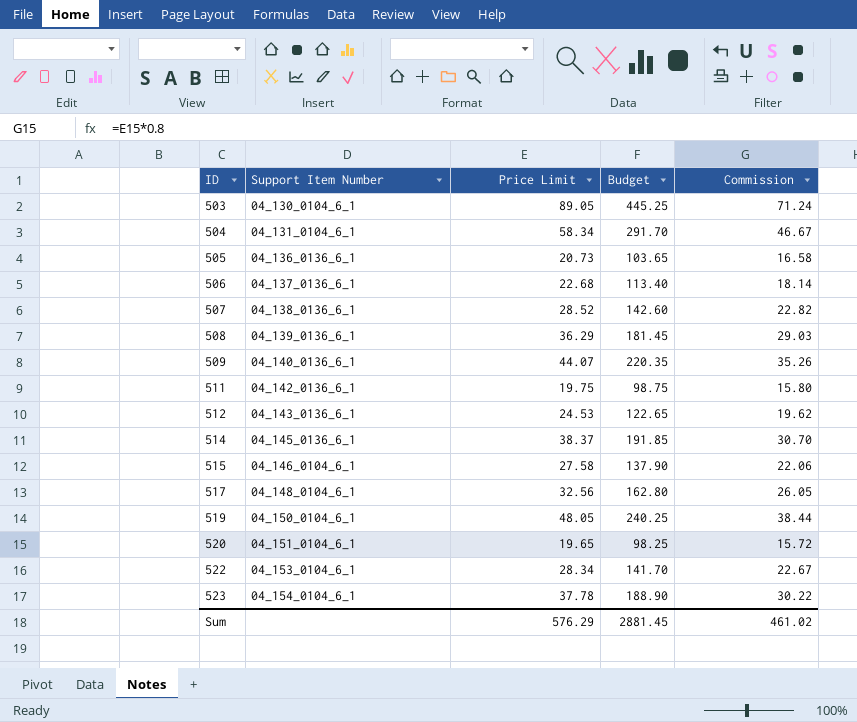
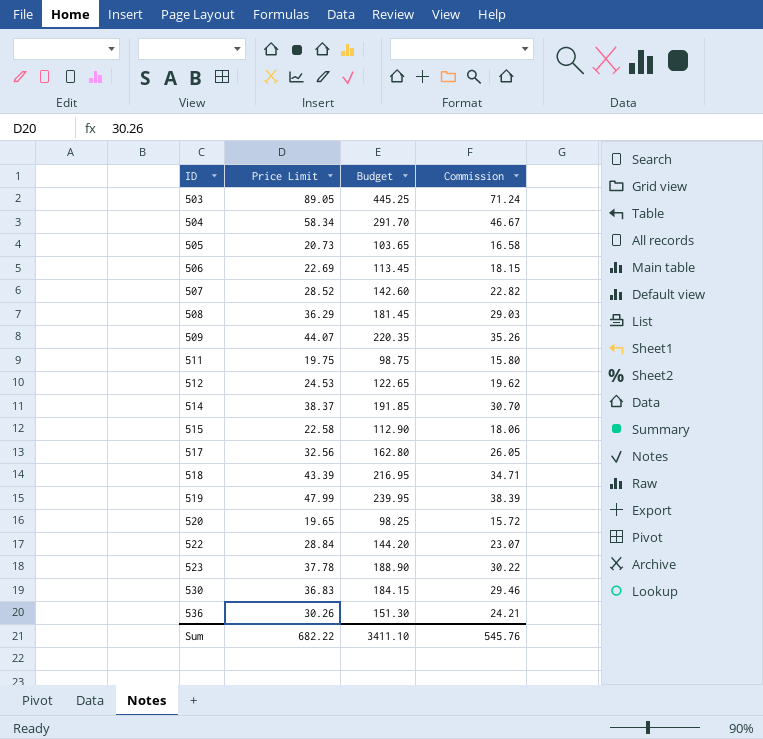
column Support Item Number | position: 2 -> none
506 | Price Limit: 22.68 -> 22.69
506 | Budget: 113.40 -> 113.45
506 | Commission: 18.14 -> 18.15
515 | Price Limit: 27.58 -> 22.58
515 | Budget: 137.90 -> 112.90
515 | Commission: 22.06 -> 18.06
row 518: none -> 43.39 | 216.95 | 34.71
519 | Price Limit: 48.05 -> 47.99
519 | Budget: 240.25 -> 239.95
519 | Commission: 38.44 -> 38.39
522 | Price Limit: 28.34 -> 28.84
522 | Budget: 141.70 -> 144.20
522 | Commission: 22.67 -> 23.07
row 530: none -> 36.83 | 184.15 | 29.46
row 536: none -> 30.26 | 151.30 | 24.21
Sum | Price Limit: 576.29 -> 682.22
Sum | Budget: 2881.45 -> 3411.10
Sum | Commission: 461.02 -> 545.76

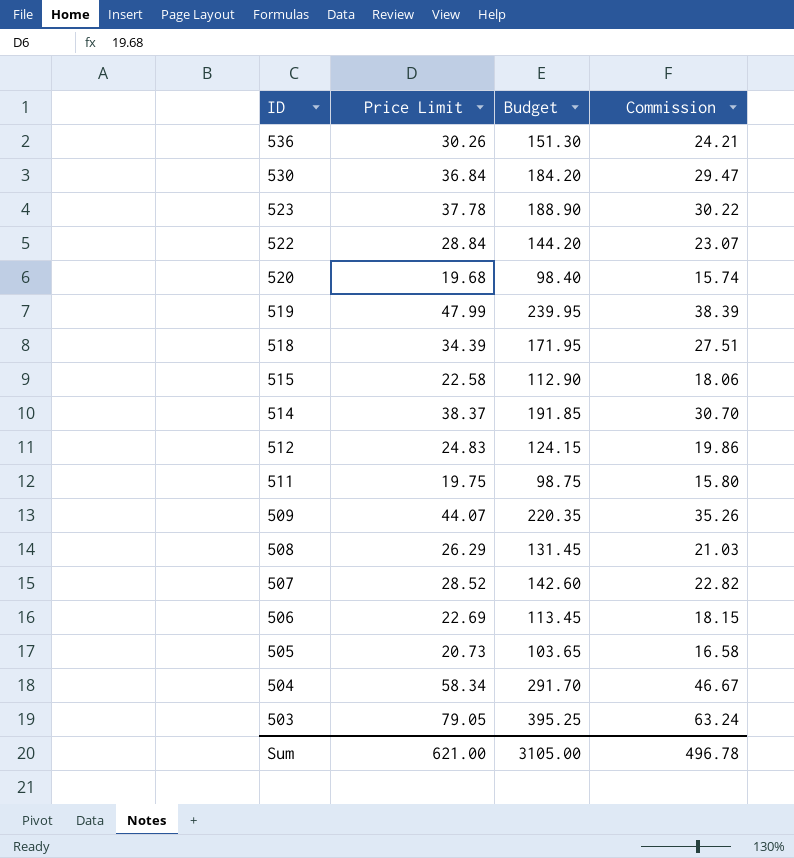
row order: ID ascending -> ID descending
row 517: 32.56 | 162.80 | 26.05 -> none
530 | Price Limit: 36.83 -> 36.84
530 | Budget: 184.15 -> 184.20
530 | Commission: 29.46 -> 29.47
520 | Price Limit: 19.65 -> 19.68
520 | Budget: 98.25 -> 98.40
520 | Commission: 15.72 -> 15.74
518 | Price Limit: 43.39 -> 34.39
518 | Budget: 216.95 -> 171.95
518 | Commission: 34.71 -> 27.51
512 | Price Limit: 24.53 -> 24.83
512 | Budget: 122.65 -> 124.15
512 | Commission: 19.62 -> 19.86
508 | Price Limit: 36.29 -> 26.29
508 | Budget: 181.45 -> 131.45
508 | Commission: 29.03 -> 21.03
503 | Price Limit: 89.05 -> 79.05
503 | Budget: 445.25 -> 395.25
503 | Commission: 71.24 -> 63.24
Sum | Price Limit: 682.22 -> 621.00
Sum | Budget: 3411.10 -> 3105.00
Sum | Commission: 545.76 -> 496.78

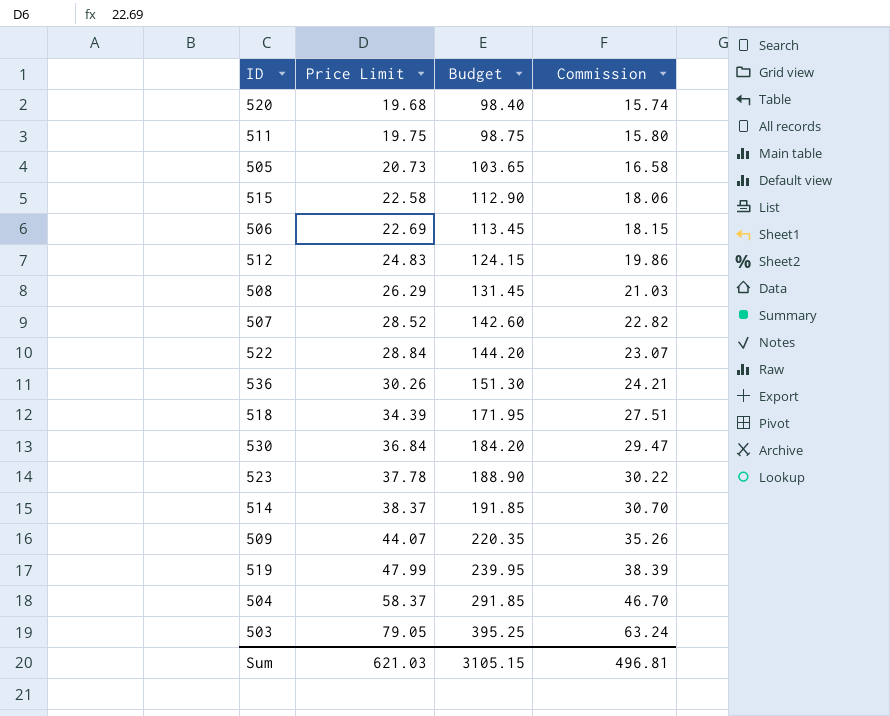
row order: ID descending -> Price Limit ascending
504 | Price Limit: 58.34 -> 58.37
504 | Budget: 291.70 -> 291.85
504 | Commission: 46.67 -> 46.70
Sum | Price Limit: 621.00 -> 621.03
Sum | Budget: 3105.00 -> 3105.15
Sum | Commission: 496.78 -> 496.81

